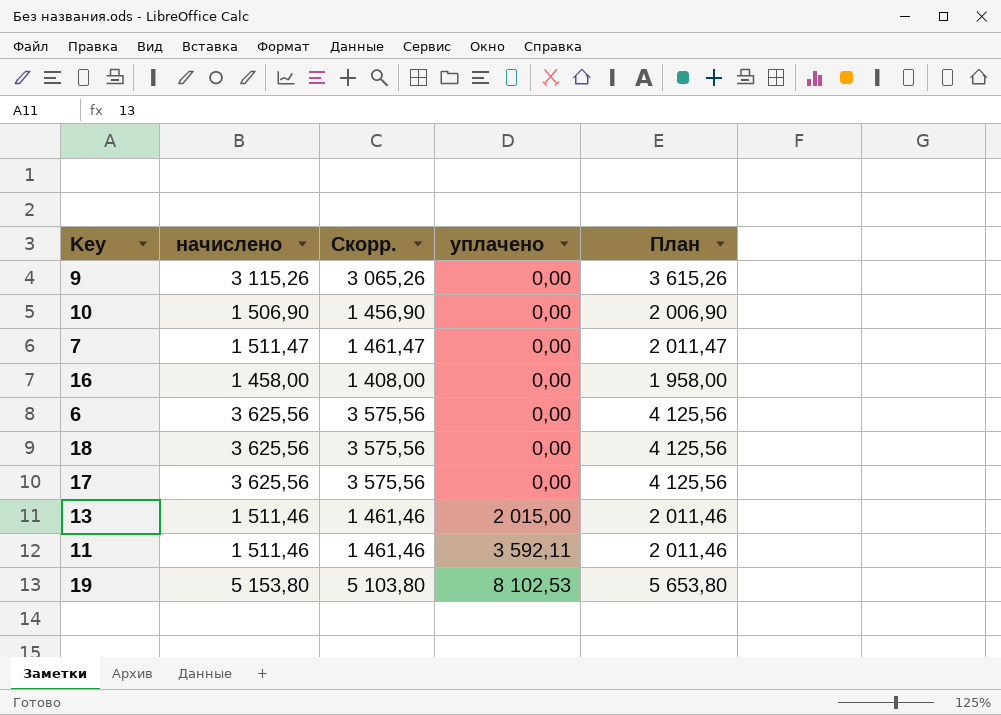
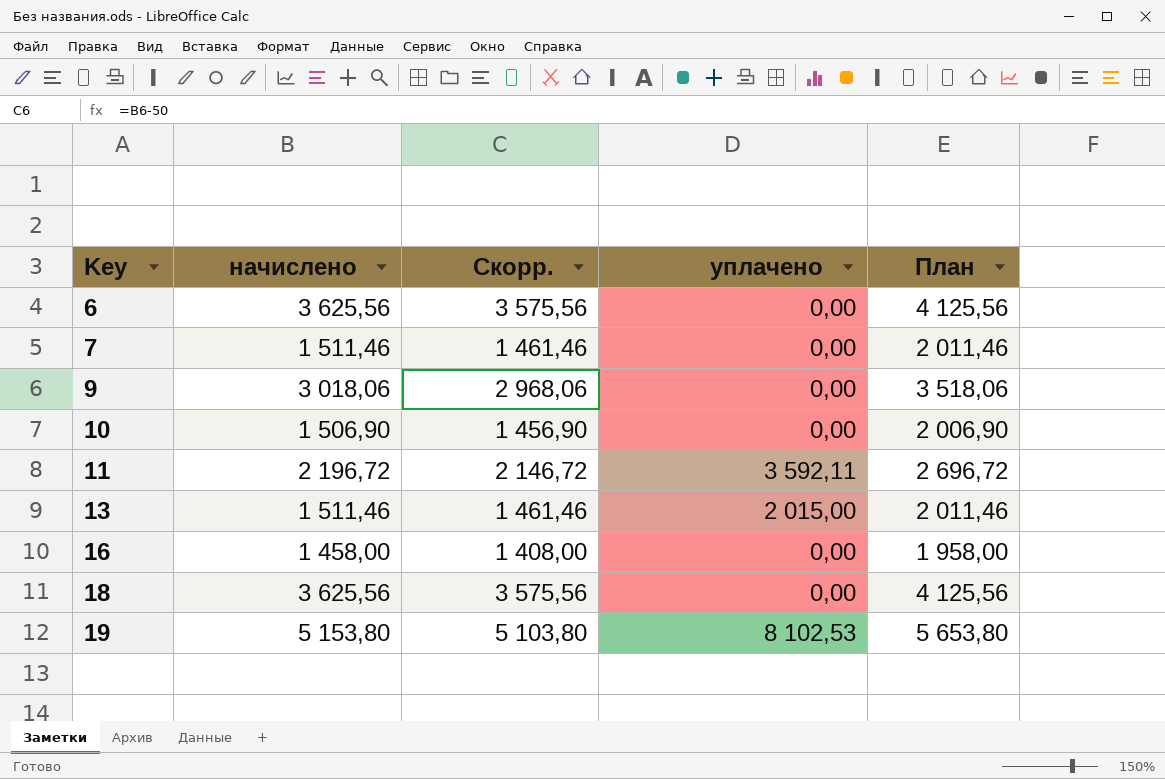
row order: уплачено ascending -> Key ascending
row 17: 3 625,56 | 3 575,56 | 0,00 | 4 125,56 -> none
7 | начислено: 1 511,47 -> 1 511,46
7 | Скорр.: 1 461,47 -> 1 461,46
7 | План: 2 011,47 -> 2 011,46
9 | начислено: 3 115,26 -> 3 018,06
9 | Скорр.: 3 065,26 -> 2 968,06
9 | План: 3 615,26 -> 3 518,06
11 | начислено: 1 511,46 -> 2 196,72
11 | Скорр.: 1 461,46 -> 2 146,72
11 | План: 2 011,46 -> 2 696,72

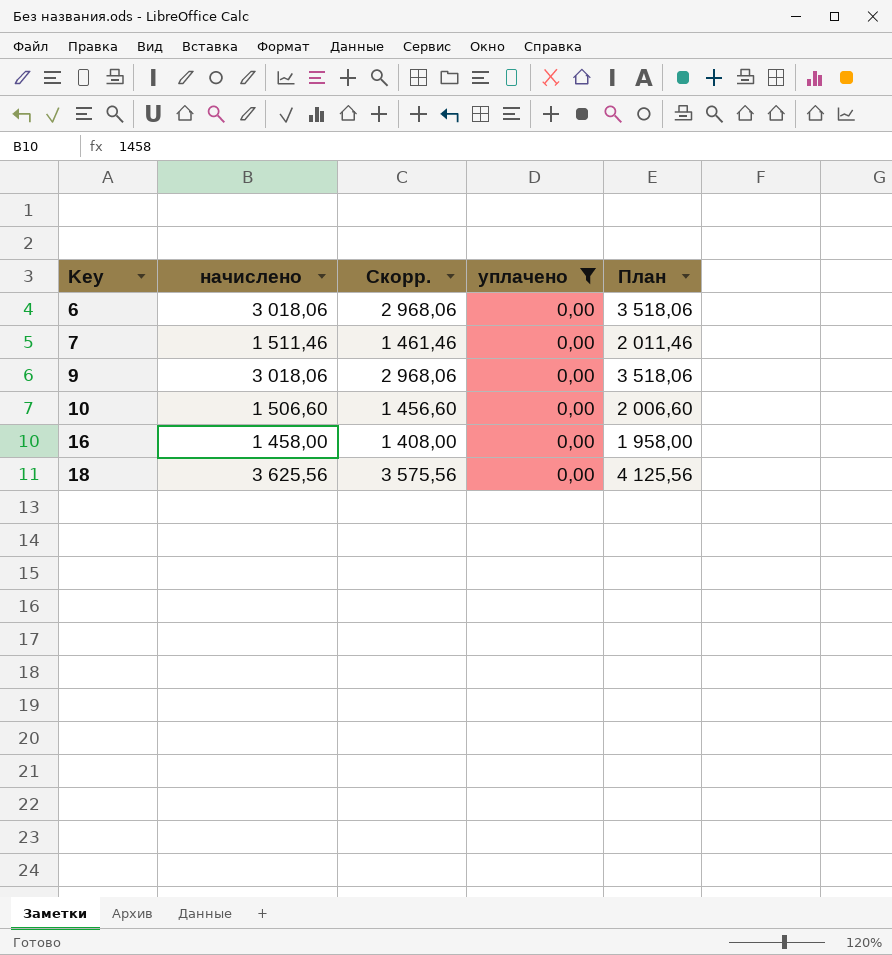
filter: none -> уплачено = 0,00
6 | начислено: 3 625,56 -> 3 018,06
6 | Скорр.: 3 575,56 -> 2 968,06
6 | План: 4 125,56 -> 3 518,06
10 | начислено: 1 506,90 -> 1 506,60
10 | Скорр.: 1 456,90 -> 1 456,60
10 | План: 2 006,90 -> 2 006,60

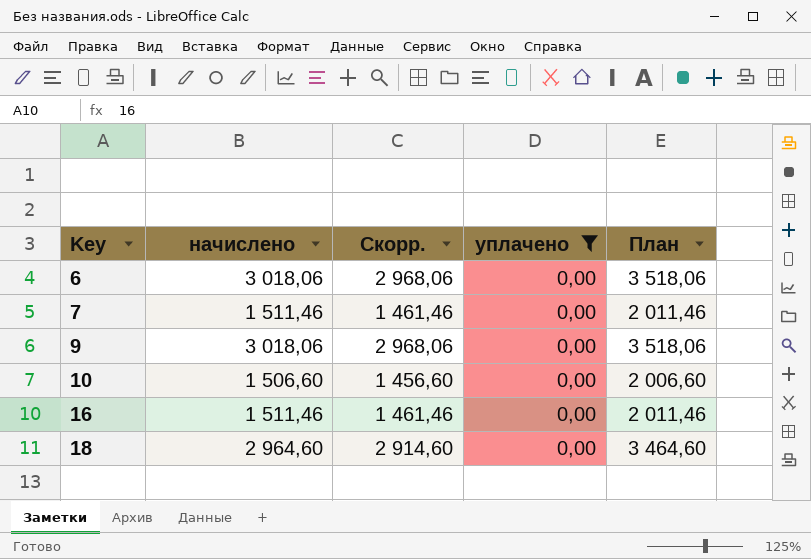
16 | начислено: 1 458,00 -> 1 511,46
16 | Скорр.: 1 408,00 -> 1 461,46
16 | План: 1 958,00 -> 2 011,46
18 | начислено: 3 625,56 -> 2 964,60
18 | Скорр.: 3 575,56 -> 2 914,60
18 | План: 4 125,56 -> 3 464,60

